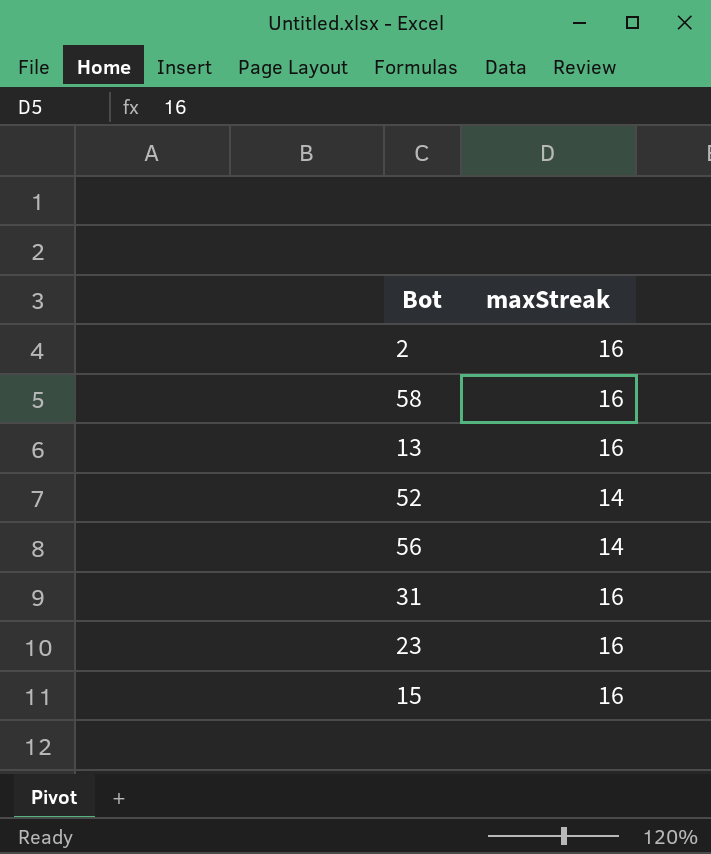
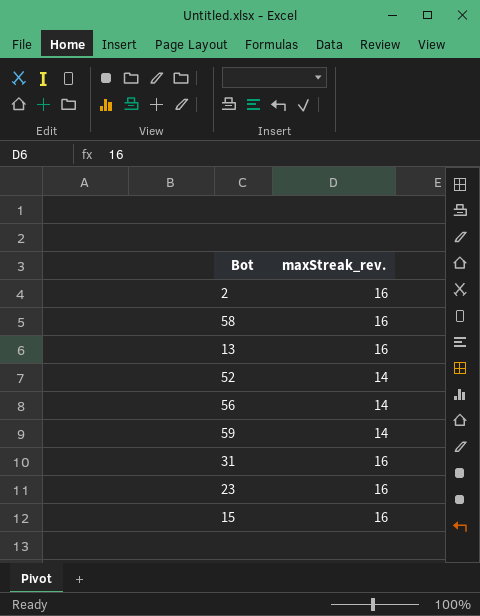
column name: maxStreak -> maxStreak_rev.
row 59: none -> 14

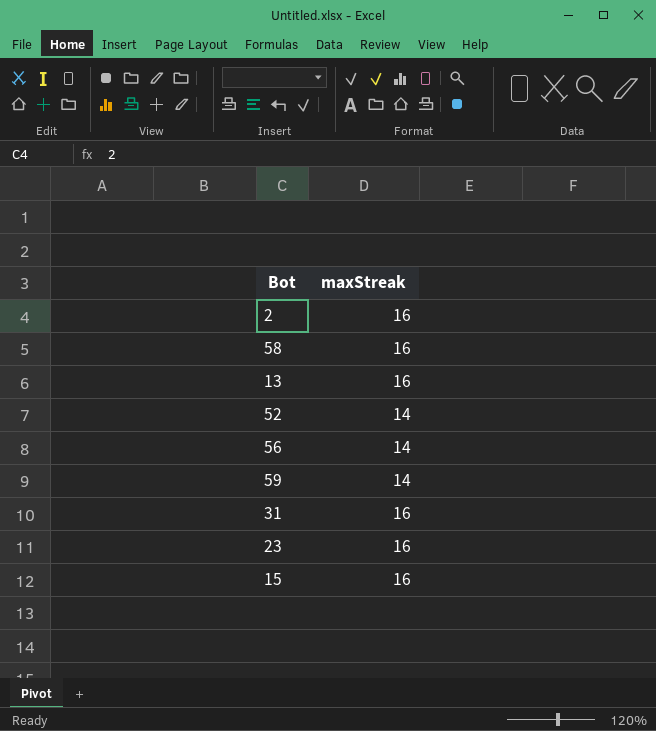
column name: maxStreak_rev. -> maxStreak

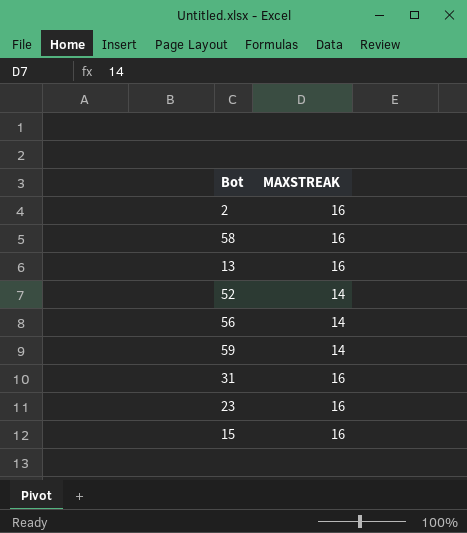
column name: maxStreak -> MAXSTREAK

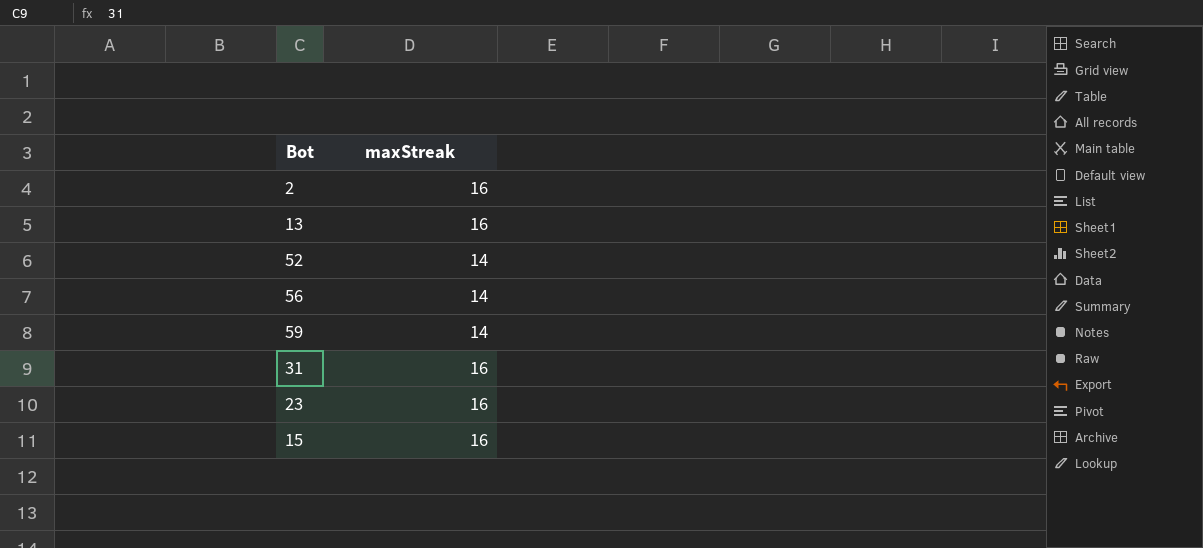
column name: MAXSTREAK -> maxStreak
row 58: 16 -> none

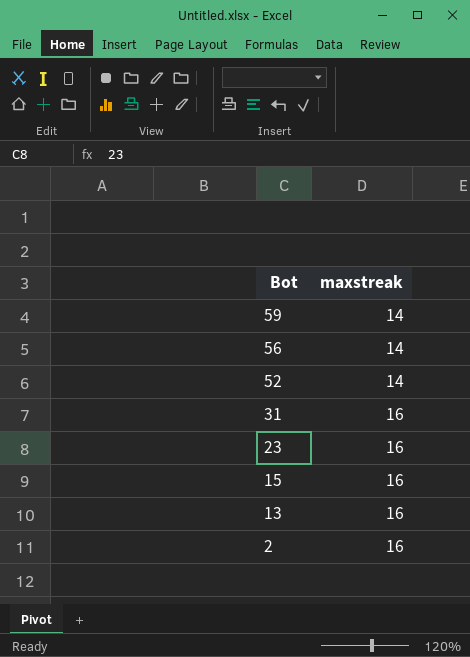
row order: none -> Bot descending
column name: maxStreak -> maxstreak

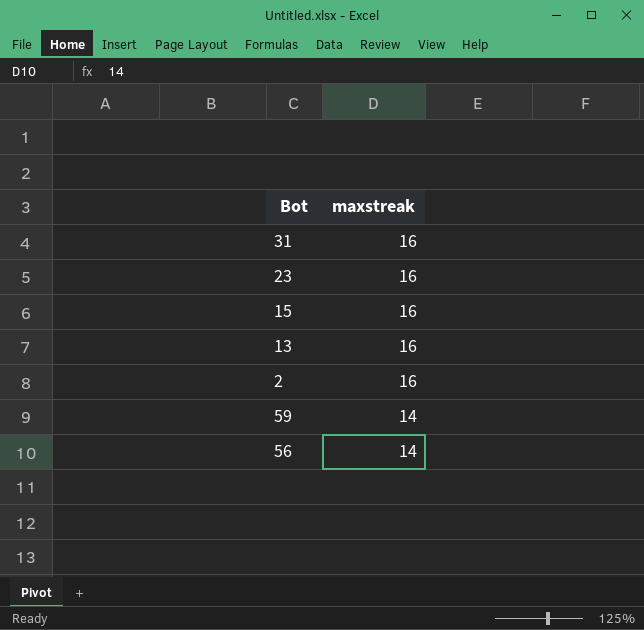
row order: Bot descending -> maxstreak descending
row 52: 14 -> none

